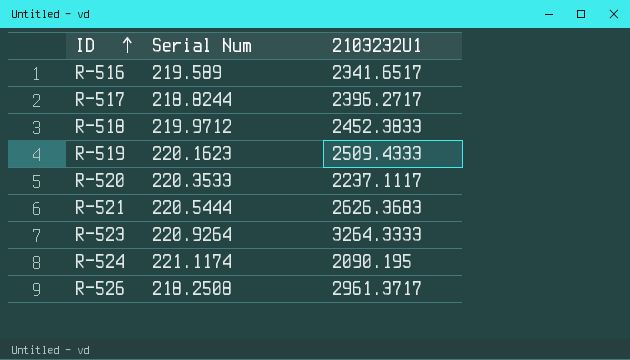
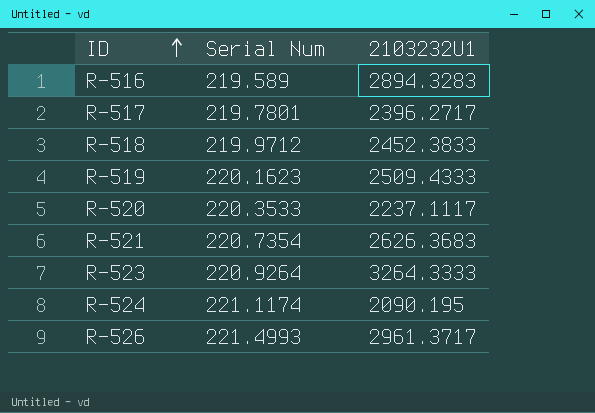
R-516 | 2103232U1: 2341.6517 -> 2894.3283
R-517 | Serial Num: 218.8244 -> 219.7801
R-521 | Serial Num: 220.5444 -> 220.7354
R-526 | Serial Num: 218.2508 -> 221.4993

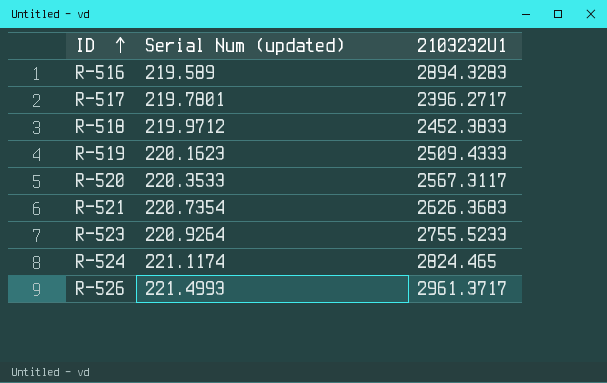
column name: Serial Num -> Serial Num (updated)
R-520 | 2103232U1: 2237.1117 -> 2567.3117
R-523 | 2103232U1: 3264.3333 -> 2755.5233
R-524 | 2103232U1: 2090.195 -> 2824.465

